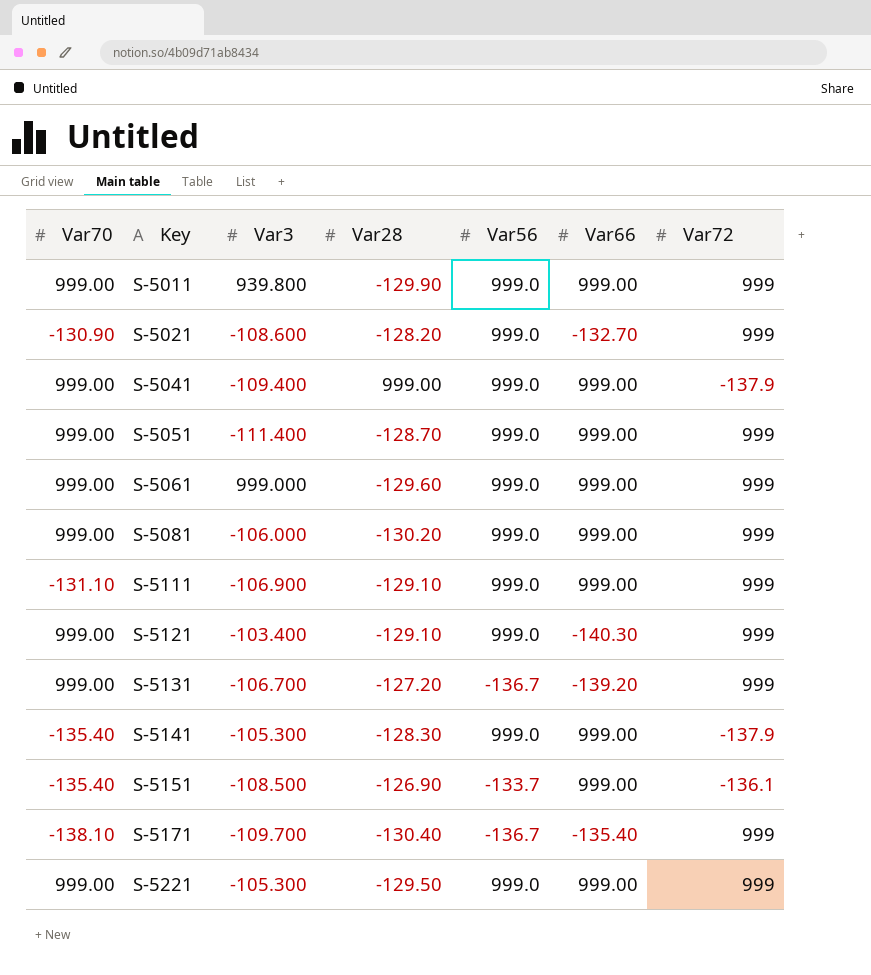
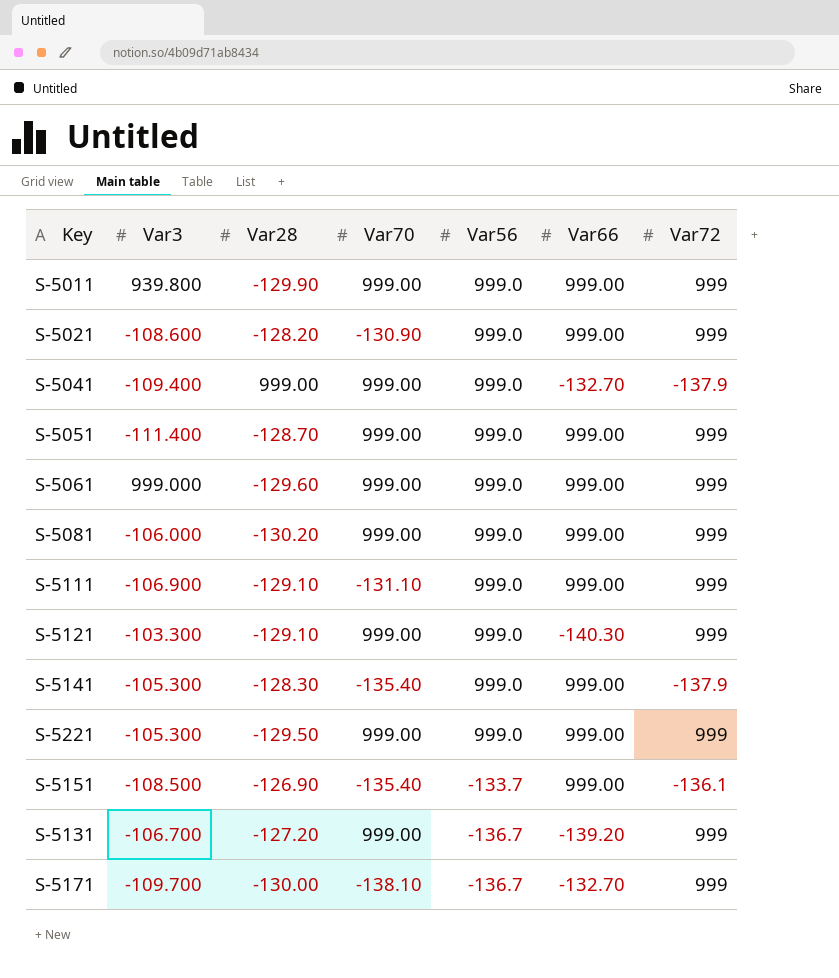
row order: Key ascending -> Var56 descending
column Var70 | position: 1 -> 4
S-5021 | Var66: -132.70 -> 999.00
S-5041 | Var66: 999.00 -> -132.70
S-5121 | Var3: -103.400 -> -103.300
S-5171 | Var28: -130.40 -> -130.00
S-5171 | Var66: -135.40 -> -132.70

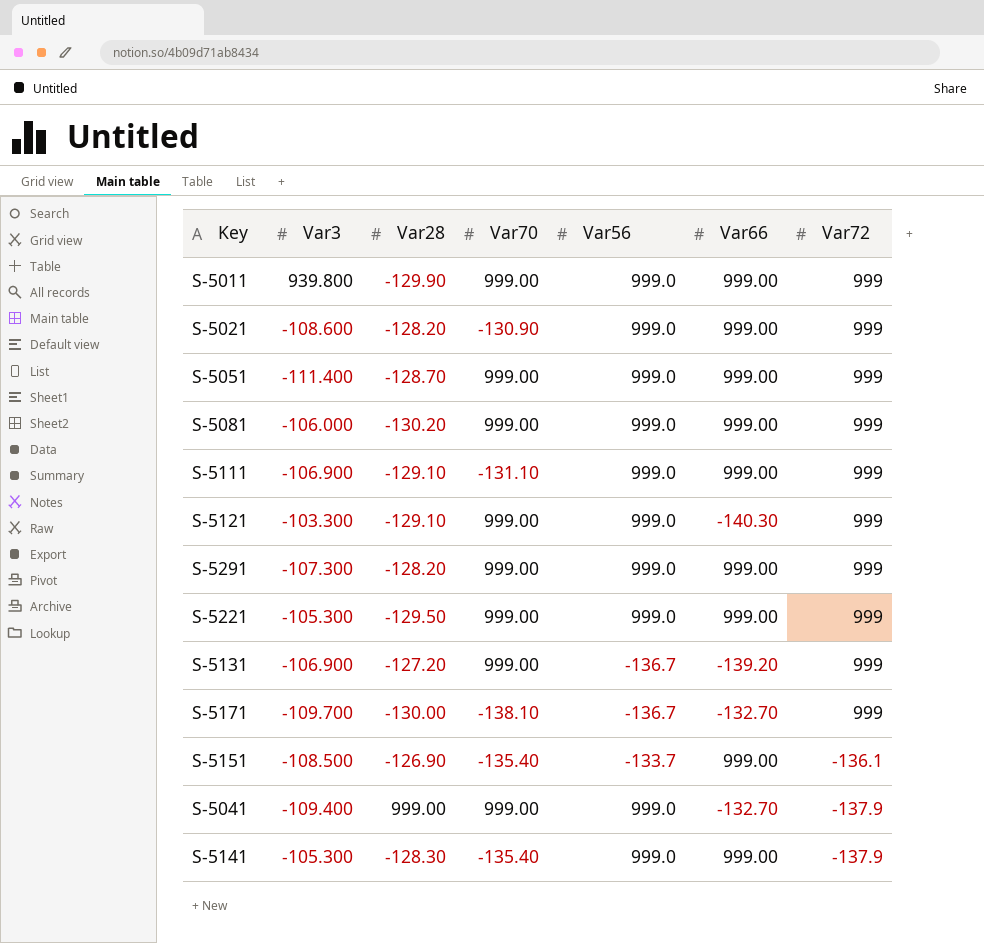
row order: Var56 descending -> Var72 descending
row S-5061: 999.000 | -129.60 | 999.00 | 999.0 | 999.00 | 999 -> none
row S-5291: none -> -107.300 | -128.20 | 999.00 | 999.0 | 999.00 | 999
S-5131 | Var3: -106.700 -> -106.900

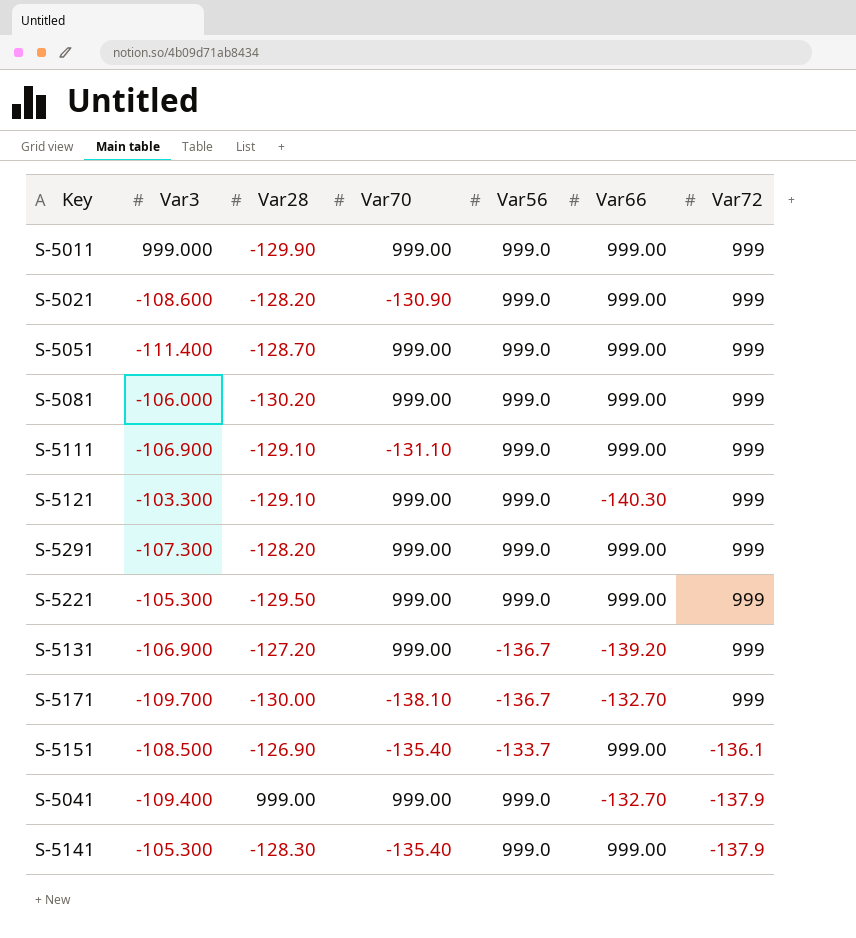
S-5011 | Var3: 939.800 -> 999.000

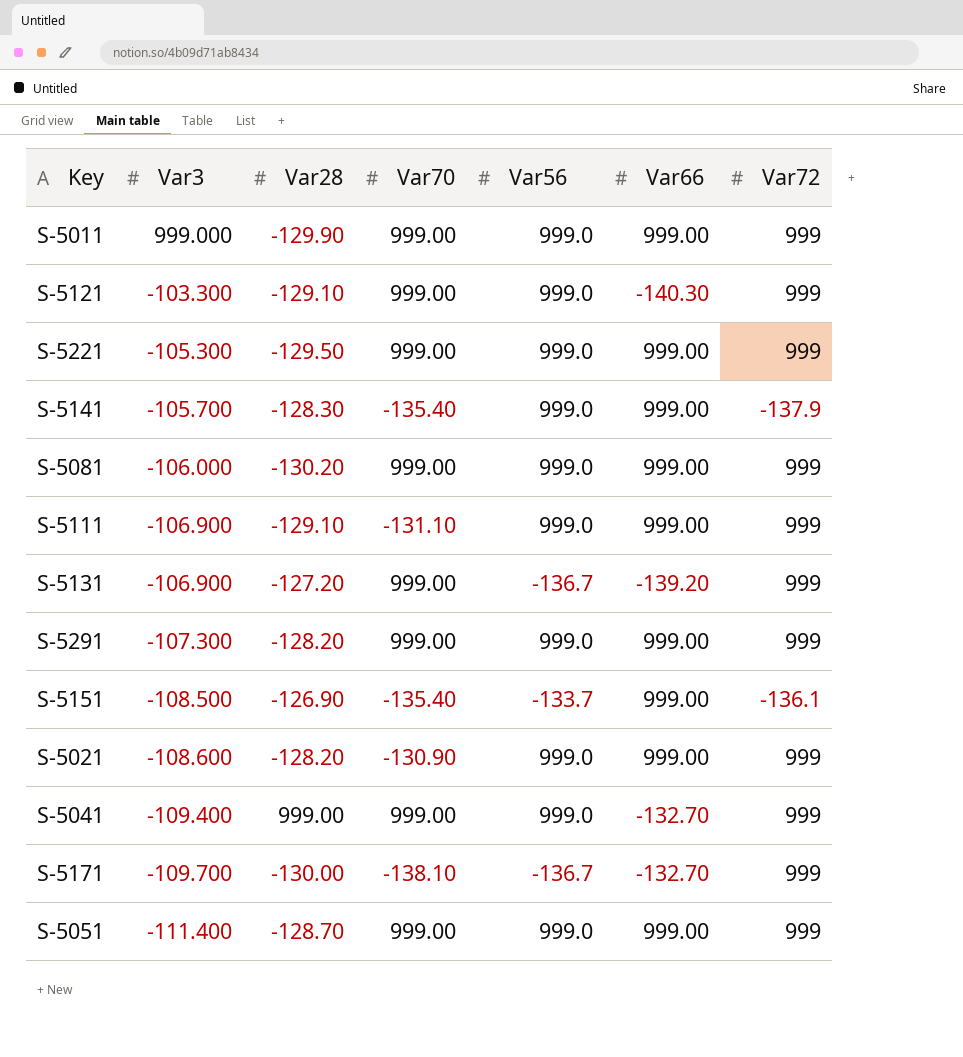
row order: Var72 descending -> Var3 descending
S-5141 | Var3: -105.300 -> -105.700
S-5041 | Var72: -137.9 -> 999

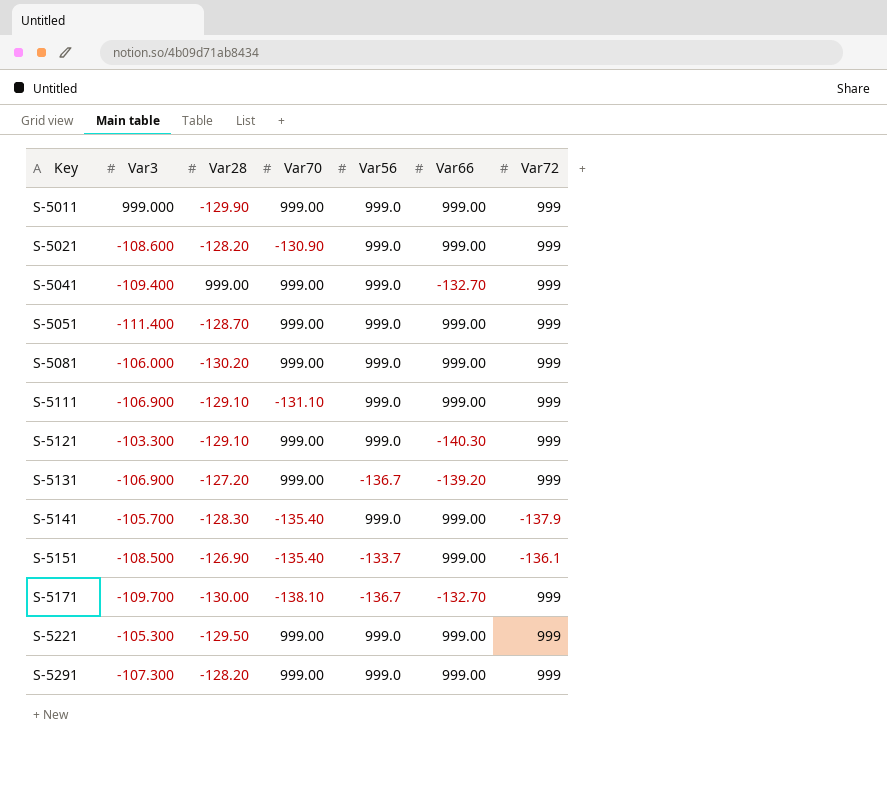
row order: Var3 descending -> Key ascending

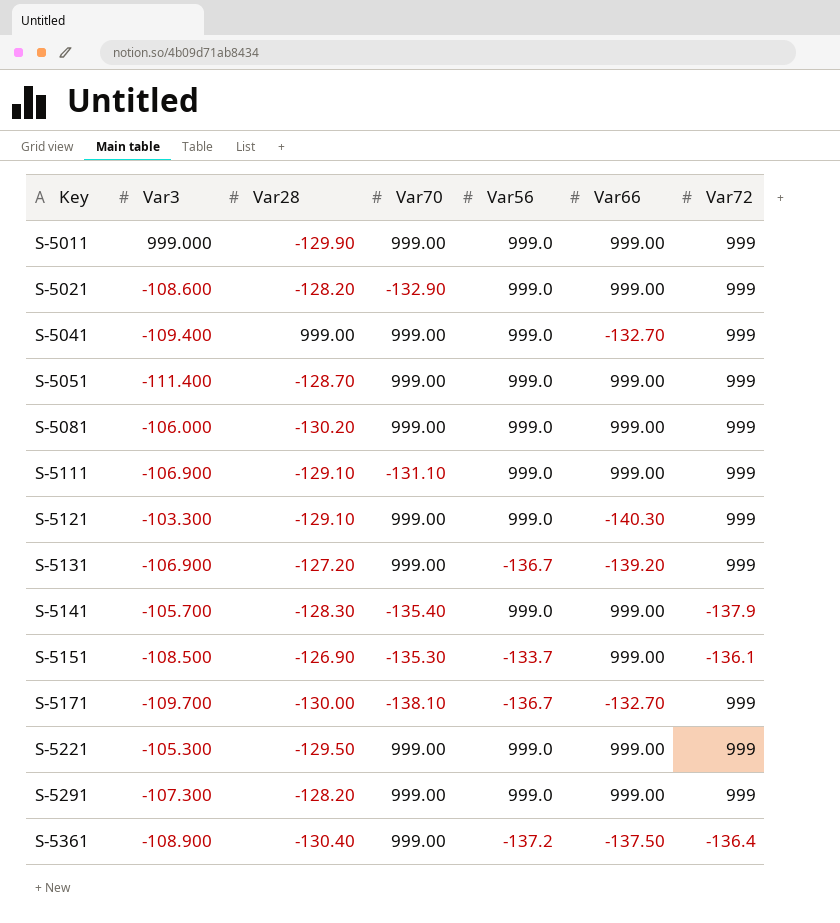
S-5021 | Var70: -130.90 -> -132.90
S-5151 | Var70: -135.40 -> -135.30
row S-5361: none -> -108.900 | -130.40 | 999.00 | -137.2 | -137.50 | -136.4

